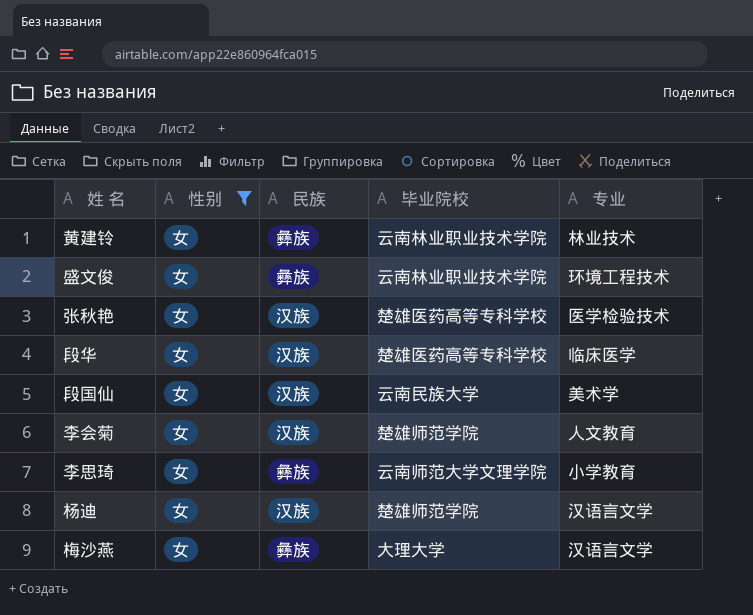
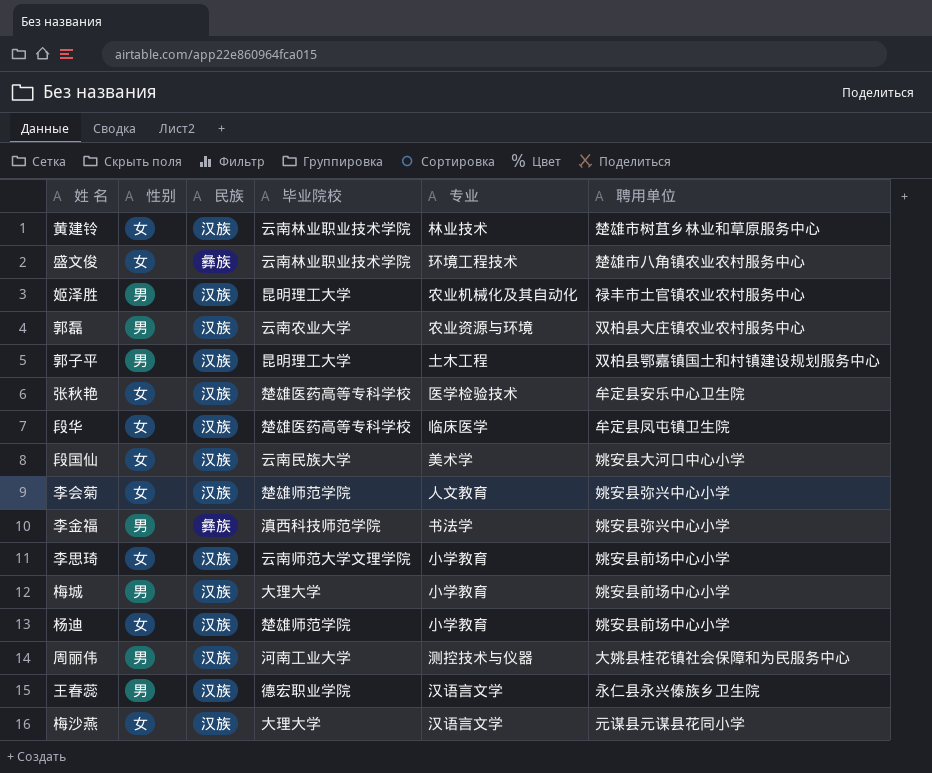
filter: 性别 = 女 -> none
column 聘用单位 | position: none -> 6
黄建铃 | 民族: 彝族 -> 汉族
李思琦 | 民族: 彝族 -> 汉族
杨迪 | 专业: 汉语言文学 -> 小学教育
梅沙燕 | 民族: 彝族 -> 汉族

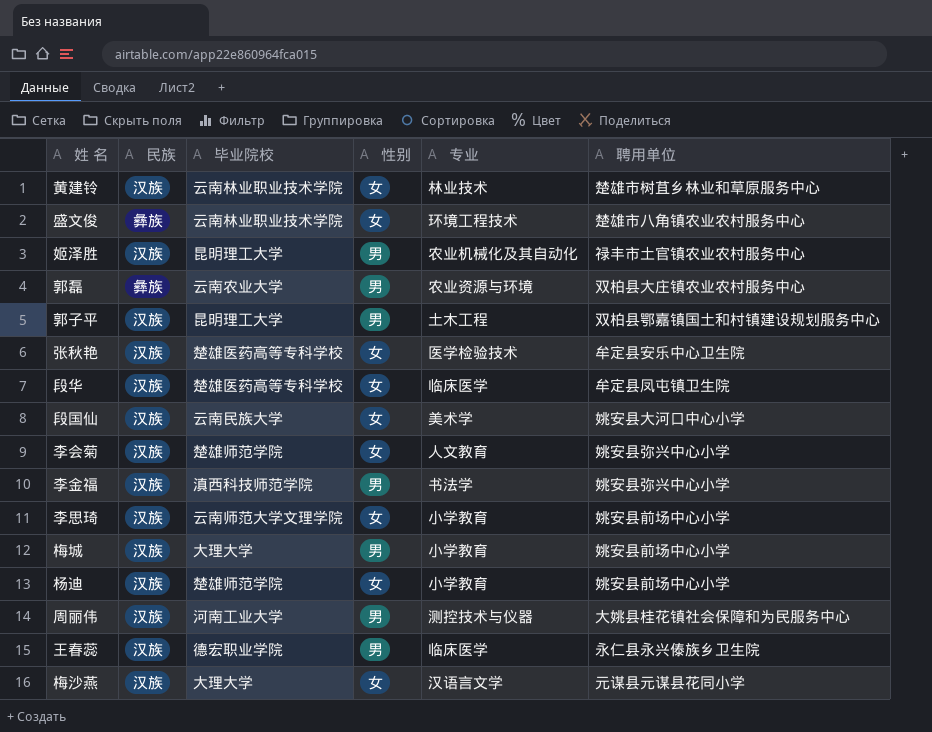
column 性别 | position: 2 -> 4
郭磊 | 民族: 汉族 -> 彝族
李金福 | 民族: 彝族 -> 汉族
王春蕊 | 专业: 汉语言文学 -> 临床医学

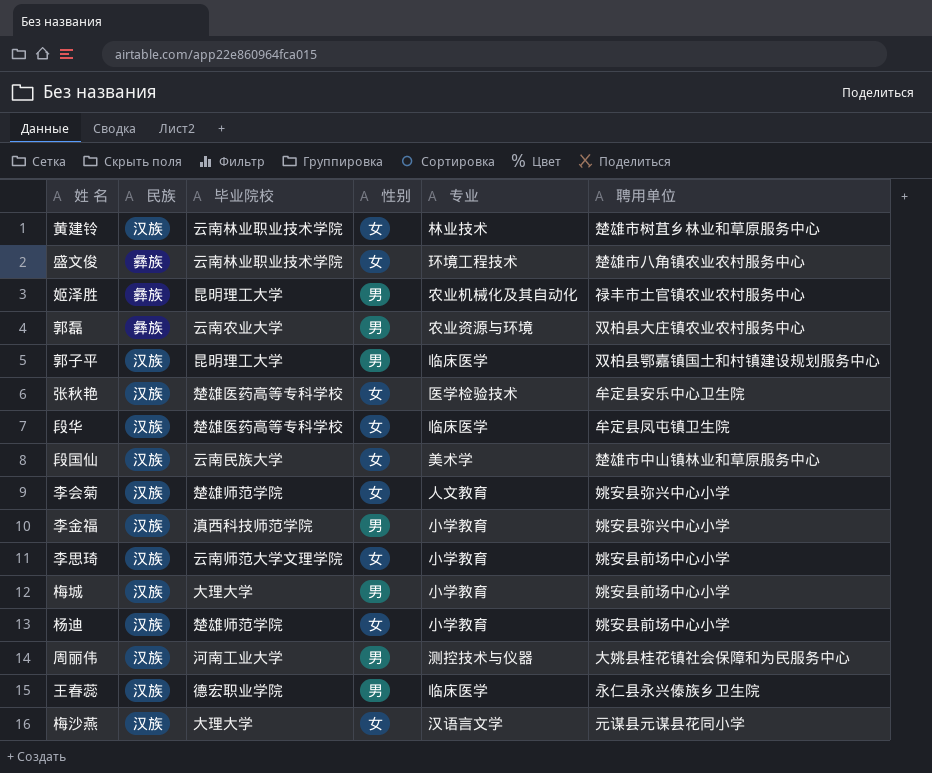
姬泽胜 | 民族: 汉族 -> 彝族
郭子平 | 专业: 土木工程 -> 临床医学
段国仙 | 聘用单位: 姚安县大河口中心小学 -> 楚雄市中山镇林业和草原服务中心
李金福 | 专业: 书法学 -> 小学教育

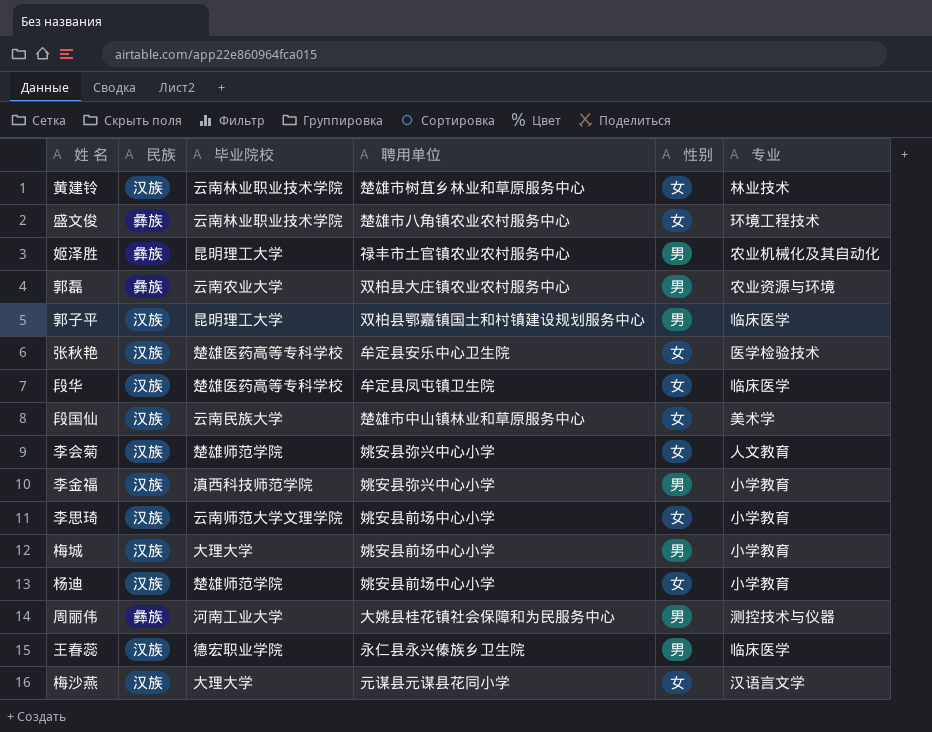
column 聘用单位 | position: 6 -> 4
周丽伟 | 民族: 汉族 -> 彝族

